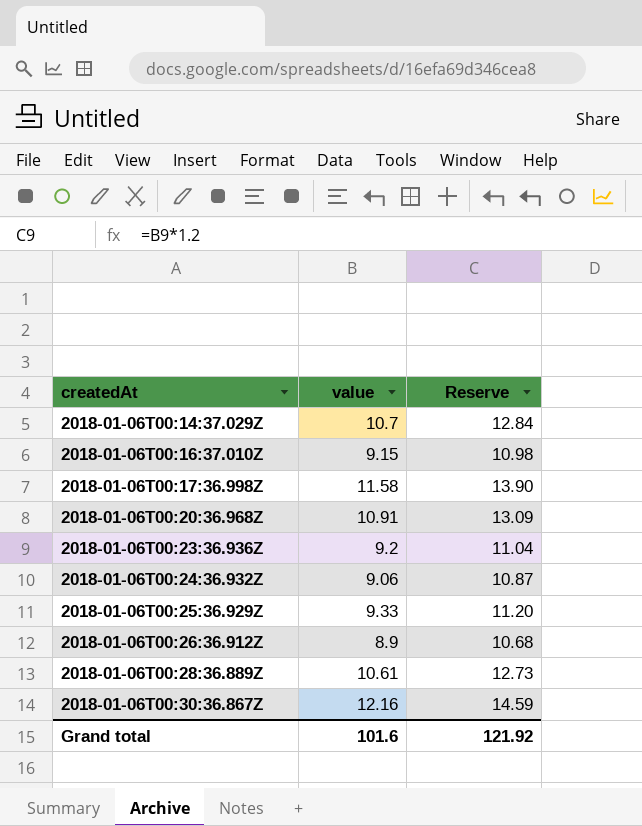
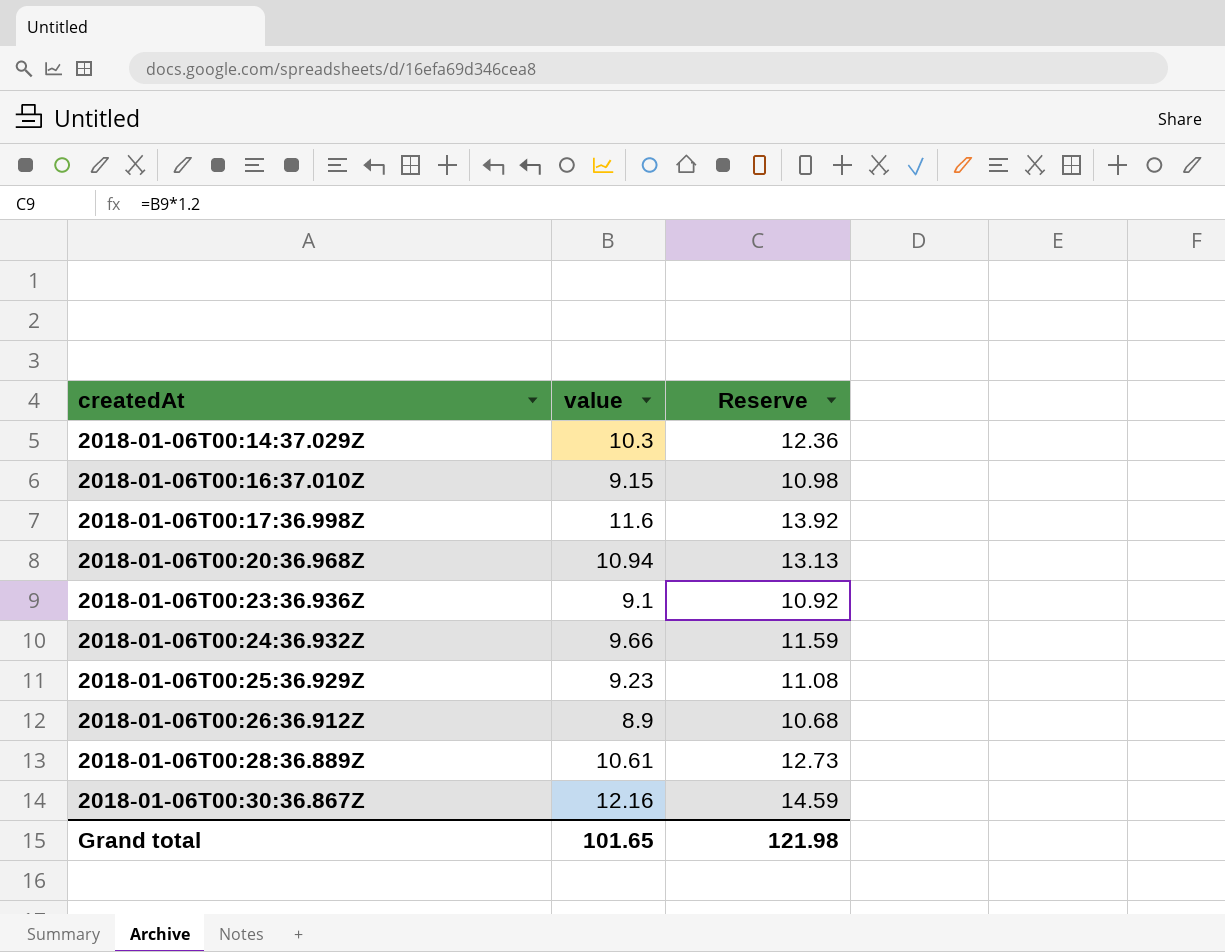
2018-01-06T00:14:37.029Z | value: 10.7 -> 10.3
2018-01-06T00:14:37.029Z | Reserve: 12.84 -> 12.36
2018-01-06T00:17:36.998Z | value: 11.58 -> 11.6
2018-01-06T00:17:36.998Z | Reserve: 13.90 -> 13.92
2018-01-06T00:20:36.968Z | value: 10.91 -> 10.94
2018-01-06T00:20:36.968Z | Reserve: 13.09 -> 13.13
2018-01-06T00:23:36.936Z | value: 9.2 -> 9.1
2018-01-06T00:23:36.936Z | Reserve: 11.04 -> 10.92
2018-01-06T00:24:36.932Z | value: 9.06 -> 9.66
2018-01-06T00:24:36.932Z | Reserve: 10.87 -> 11.59
2018-01-06T00:25:36.929Z | value: 9.33 -> 9.23
2018-01-06T00:25:36.929Z | Reserve: 11.20 -> 11.08
Grand total | value: 101.6 -> 101.65
Grand total | Reserve: 121.92 -> 121.98

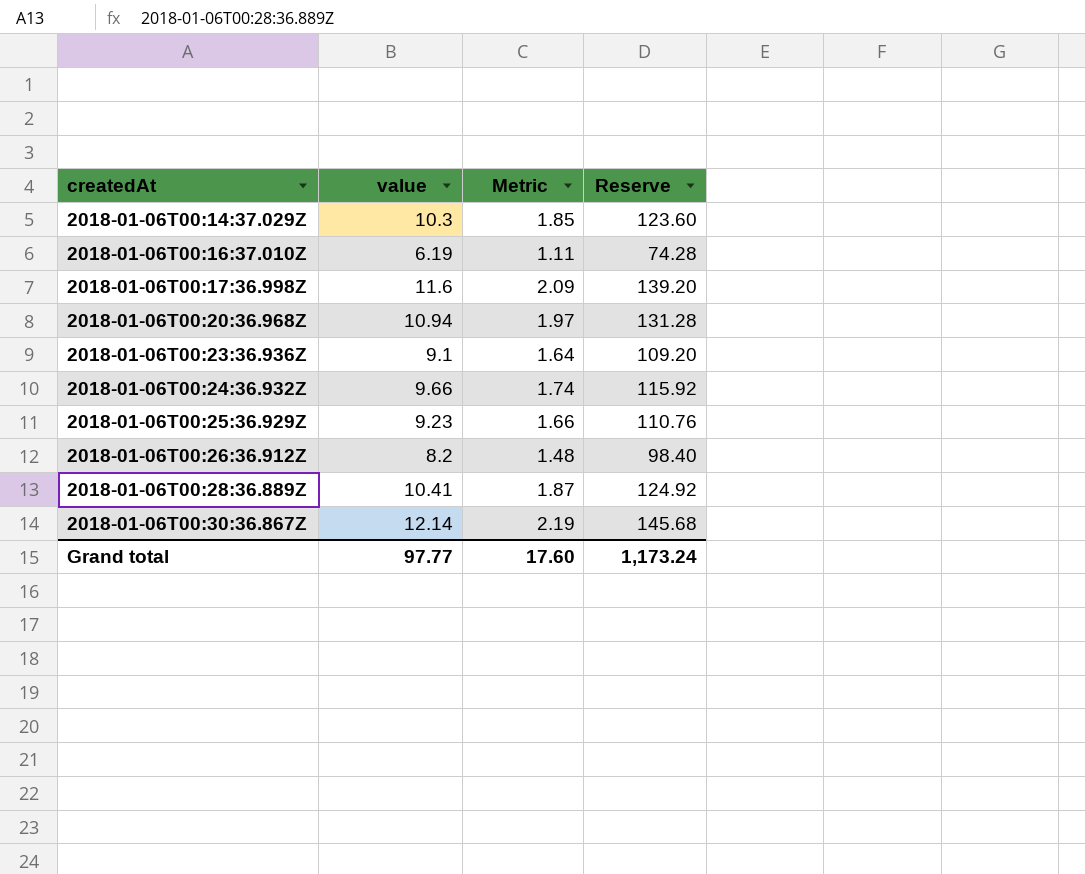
column Metric | formula: none -> [value] * 0.18
column Reserve | formula: [value] * 1.2 -> [value] * 12
2018-01-06T00:16:37.010Z | value: 9.15 -> 6.19
2018-01-06T00:26:36.912Z | value: 8.9 -> 8.2
2018-01-06T00:28:36.889Z | value: 10.61 -> 10.41
2018-01-06T00:30:36.867Z | value: 12.16 -> 12.14
Grand total | value: 101.65 -> 97.77
Grand total | Reserve: 121.98 -> 1,173.24

